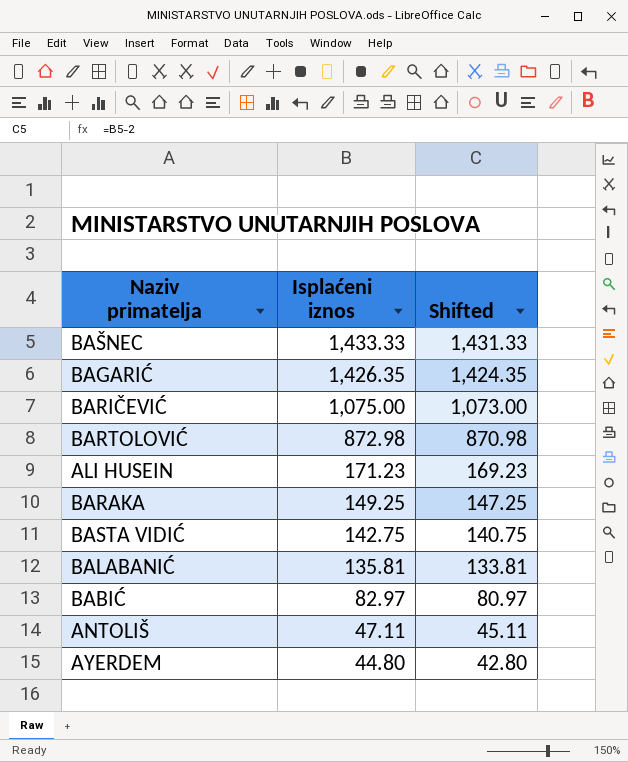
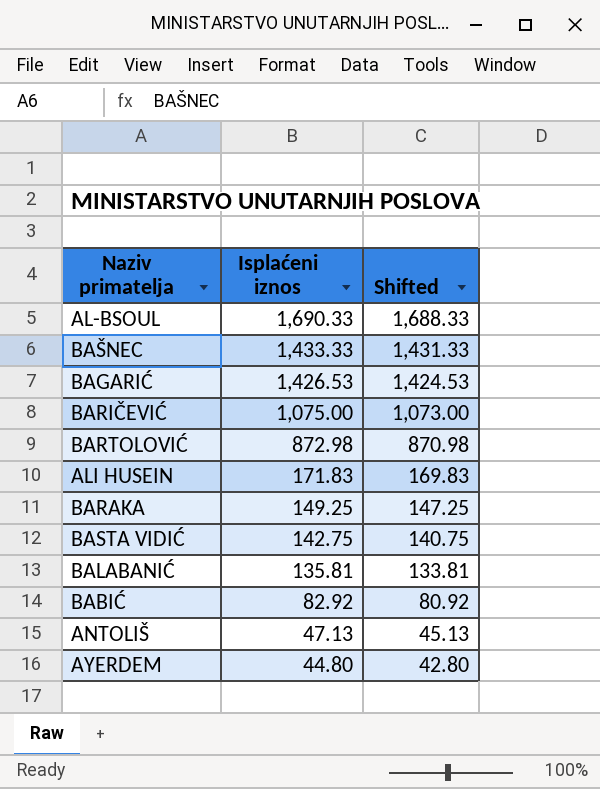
row AL-BSOUL: none -> 1,690.33 | 1,688.33
BAGARIĆ | Isplaćeni iznos: 1,426.35 -> 1,426.53
BAGARIĆ | Shifted: 1,424.35 -> 1,424.53
ALI HUSEIN | Isplaćeni iznos: 171.23 -> 171.83
ALI HUSEIN | Shifted: 169.23 -> 169.83
BABIĆ | Isplaćeni iznos: 82.97 -> 82.92
BABIĆ | Shifted: 80.97 -> 80.92
ANTOLIŠ | Isplaćeni iznos: 47.11 -> 47.13
ANTOLIŠ | Shifted: 45.11 -> 45.13

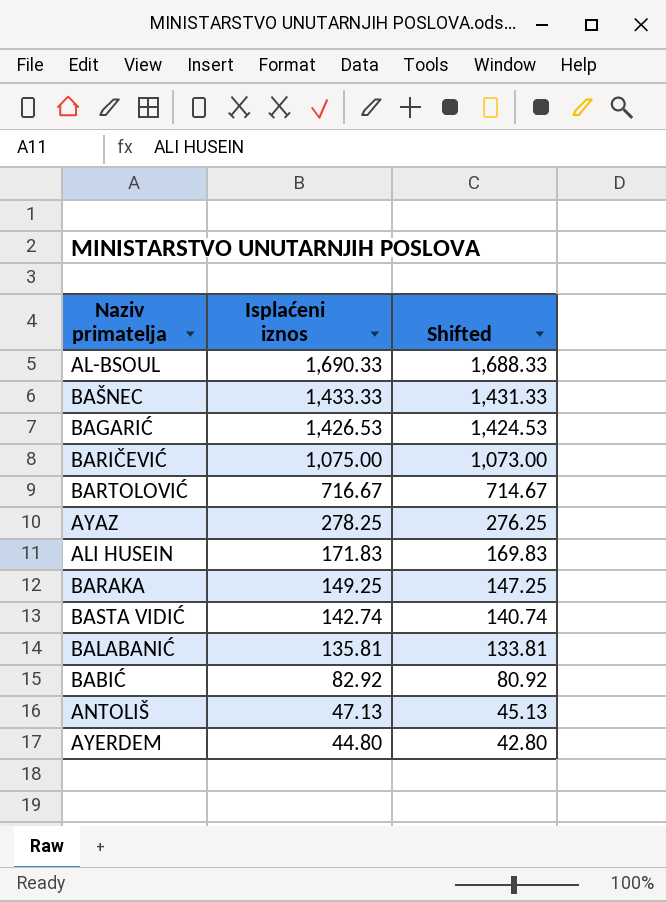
BARTOLOVIĆ | Isplaćeni iznos: 872.98 -> 716.67
BARTOLOVIĆ | Shifted: 870.98 -> 714.67
row AYAZ: none -> 278.25 | 276.25
BASTA VIDIĆ | Isplaćeni iznos: 142.75 -> 142.74
BASTA VIDIĆ | Shifted: 140.75 -> 140.74

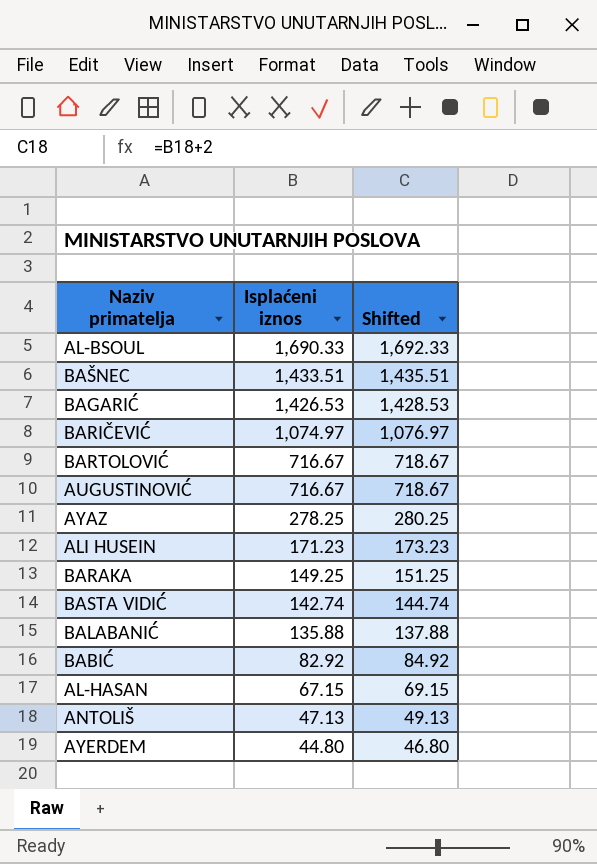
column Shifted | formula: [Isplaćeni iznos] - 2 -> [Isplaćeni iznos] + 2
BAŠNEC | Isplaćeni iznos: 1,433.33 -> 1,433.51
BARIČEVIĆ | Isplaćeni iznos: 1,075.00 -> 1,074.97
row AUGUSTINOVIĆ: none -> 716.67 | 718.67
ALI HUSEIN | Isplaćeni iznos: 171.83 -> 171.23
BALABANIĆ | Isplaćeni iznos: 135.81 -> 135.88
row AL-HASAN: none -> 67.15 | 69.15

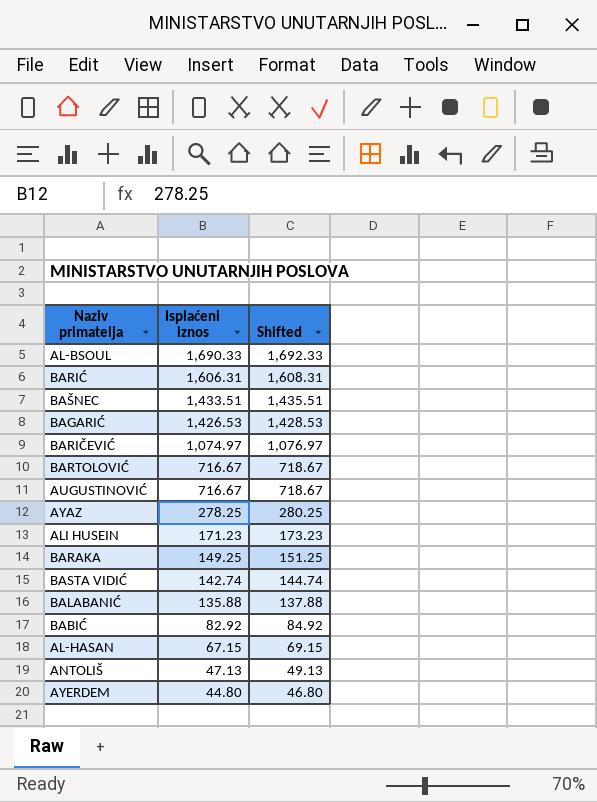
row BARIĆ: none -> 1,606.31 | 1,608.31

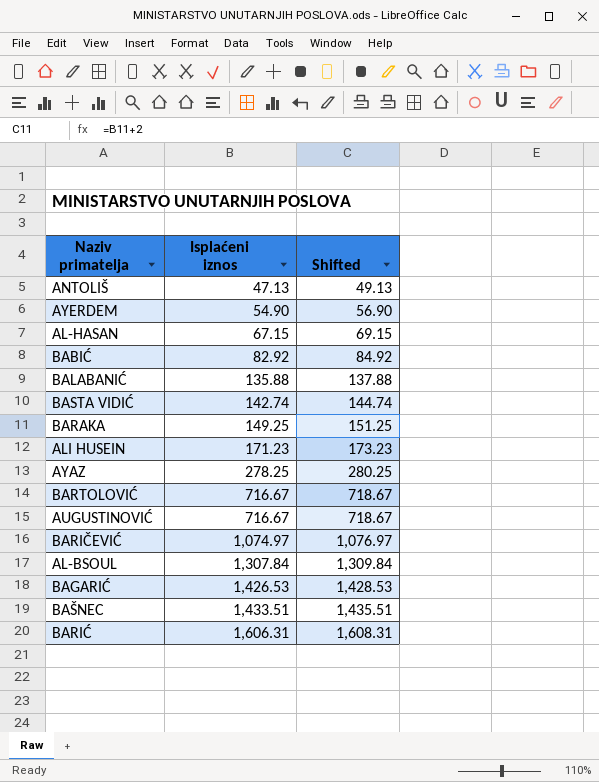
row order: Isplaćeni iznos descending -> Isplaćeni iznos ascending
AYERDEM | Isplaćeni iznos: 44.80 -> 54.90
AYERDEM | Shifted: 46.80 -> 56.90
AL-BSOUL | Isplaćeni iznos: 1,690.33 -> 1,307.84
AL-BSOUL | Shifted: 1,692.33 -> 1,309.84

